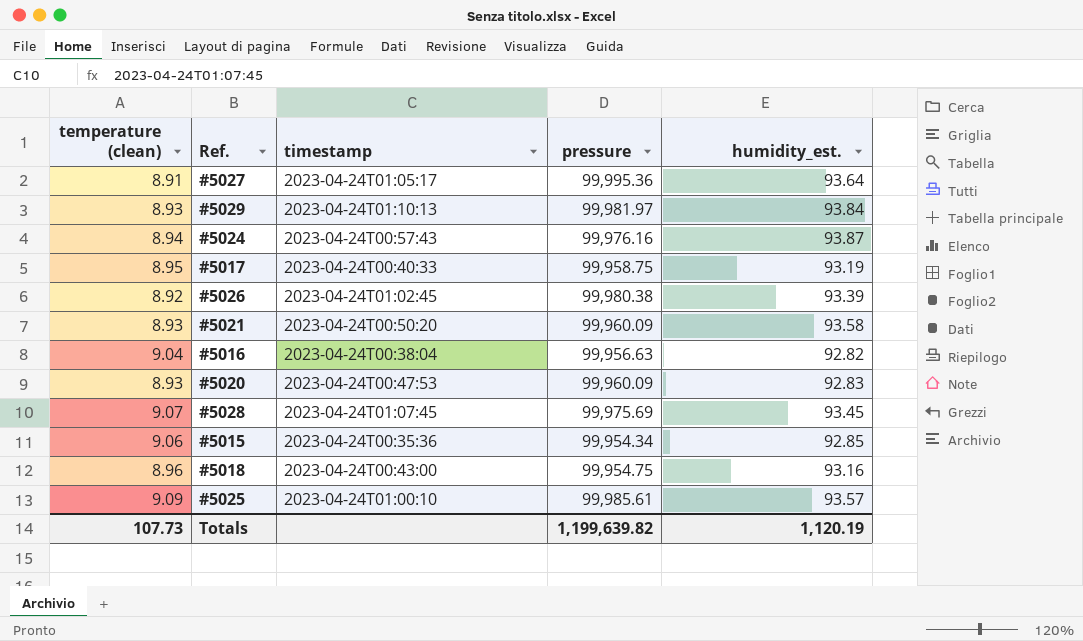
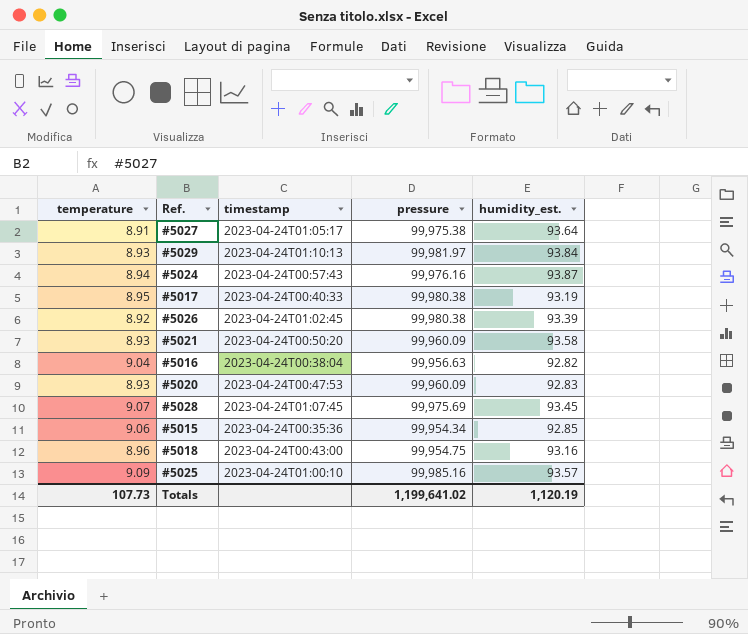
column name: temperature (clean) -> temperature
#5027 | pressure: 99,995.36 -> 99,975.38
#5017 | pressure: 99,958.75 -> 99,980.38
#5025 | pressure: 99,985.61 -> 99,985.16
Totals | pressure: 1,199,639.82 -> 1,199,641.02

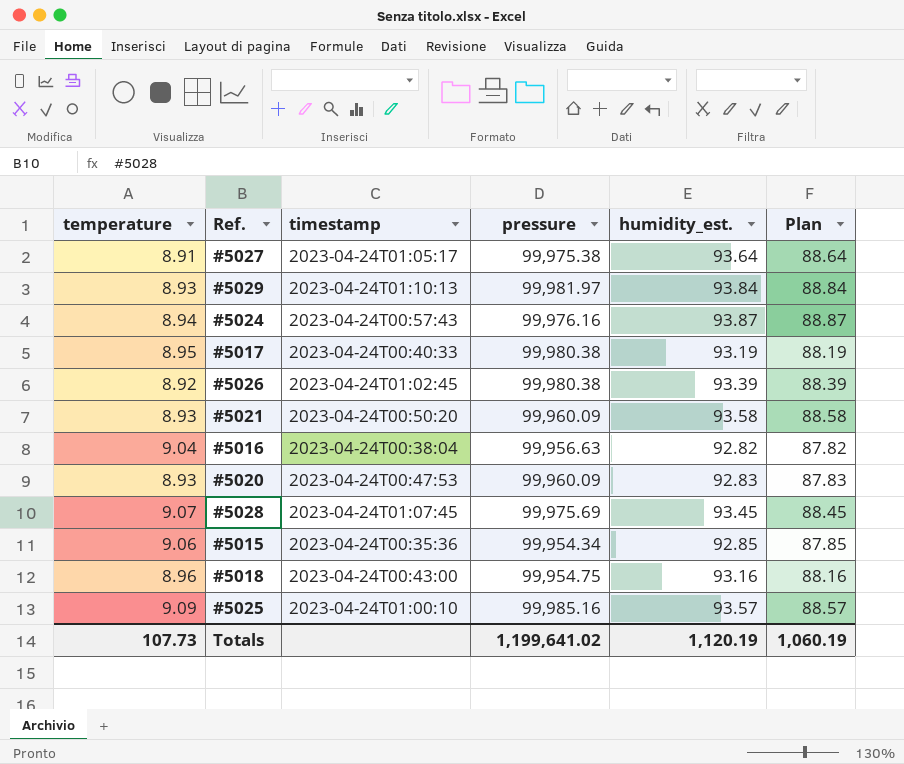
column Plan | formula: none -> [humidity_est.] - 5

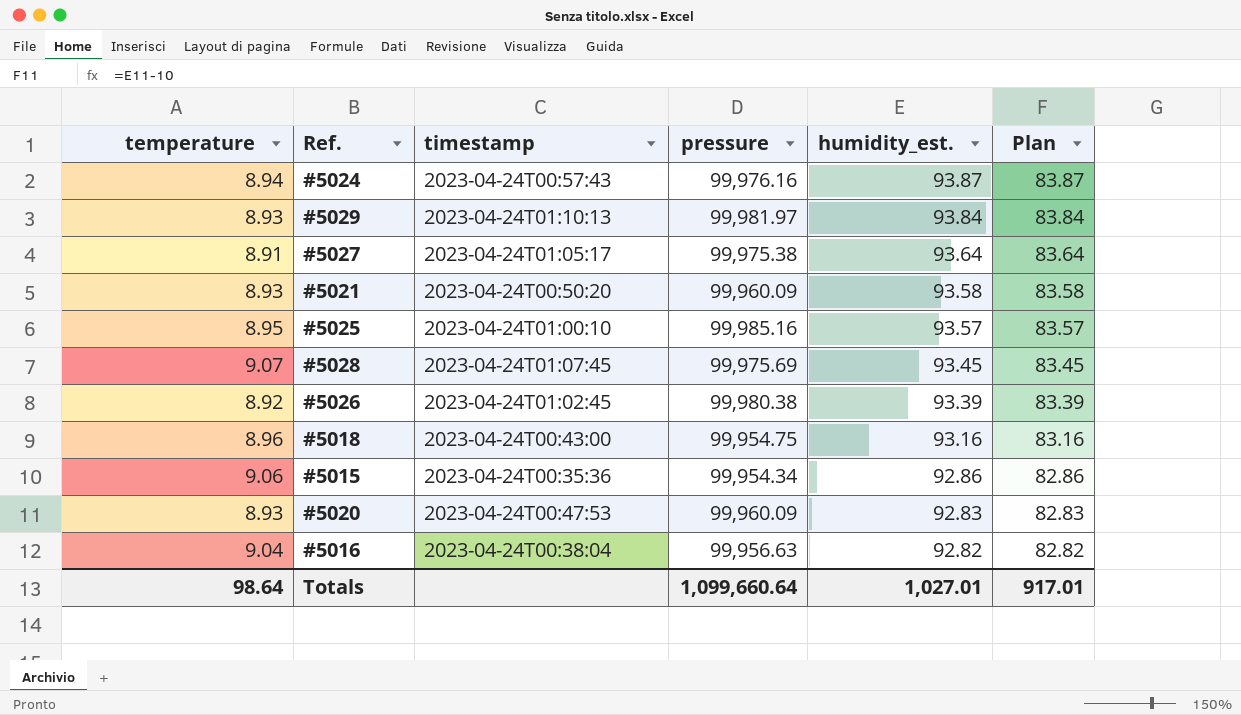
row order: none -> humidity_est. descending
column Plan | formula: [humidity_est.] - 5 -> [humidity_est.] - 10
row #5017: 8.95 | 2023-04-24T00:40:33 | 99,980.38 | 93.19 | 88.19 -> none
#5025 | temperature: 9.09 -> 8.95
#5015 | humidity_est.: 92.85 -> 92.86
Totals | temperature: 107.73 -> 98.64
Totals | pressure: 1,199,641.02 -> 1,099,660.64
Totals | humidity_est.: 1,120.19 -> 1,027.01
Totals | Plan: 1,060.19 -> 917.01

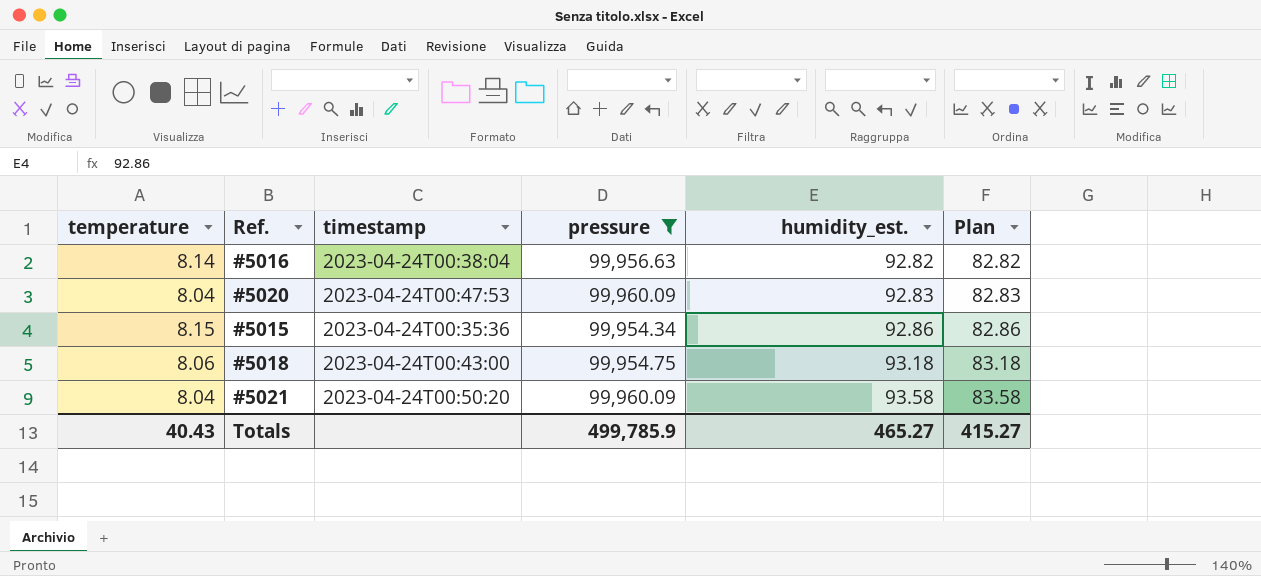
filter: none -> pressure <= 99,960.09
row order: humidity_est. descending -> humidity_est. ascending
#5016 | temperature: 9.04 -> 8.14
#5020 | temperature: 8.93 -> 8.04
#5015 | temperature: 9.06 -> 8.15
#5018 | temperature: 8.96 -> 8.06
#5018 | humidity_est.: 93.16 -> 93.18
#5018 | Plan: 83.16 -> 83.18
#5021 | temperature: 8.93 -> 8.04
Totals | temperature: 98.64 -> 40.43
Totals | pressure: 1,099,660.64 -> 499,785.9
Totals | humidity_est.: 1,027.01 -> 465.27
Totals | Plan: 917.01 -> 415.27

